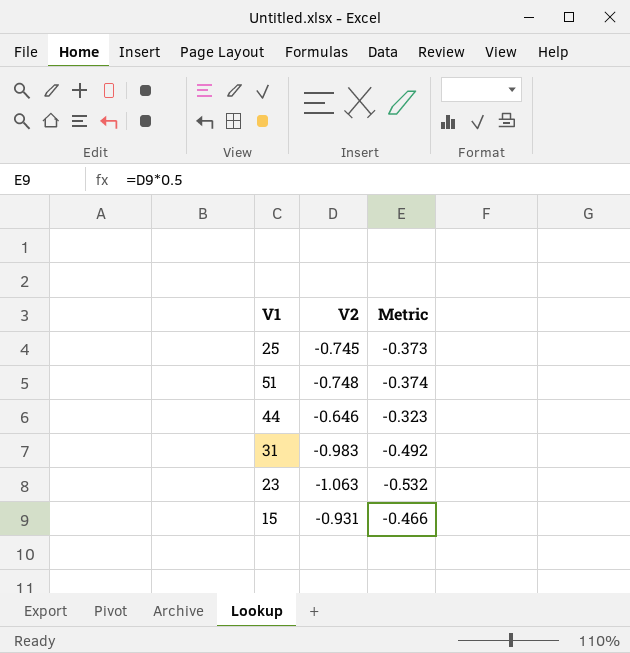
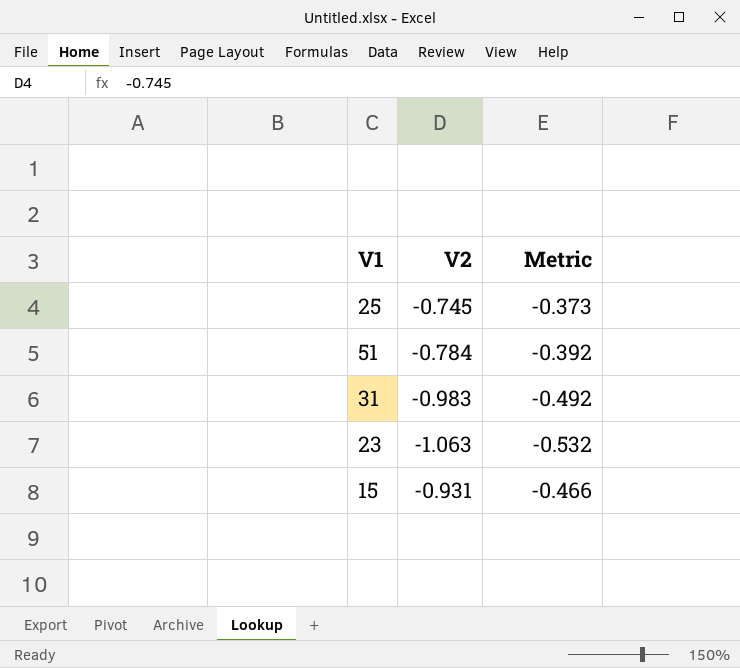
row 44: -0.646 | -0.323 -> none
51 | V2: -0.748 -> -0.784
51 | Metric: -0.374 -> -0.392

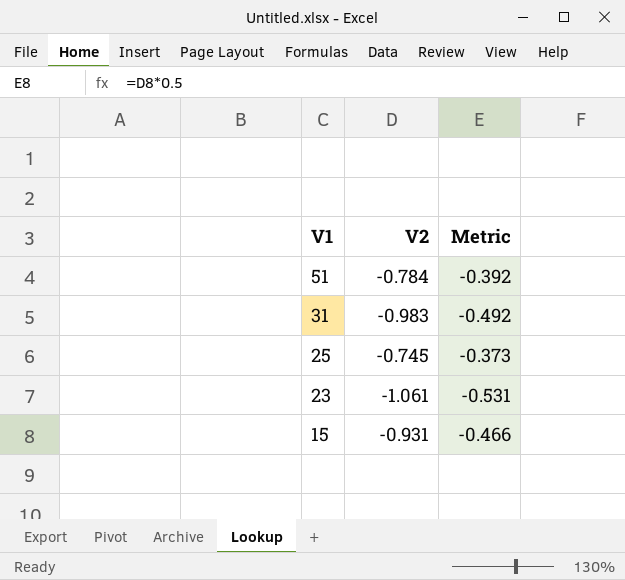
row order: none -> V1 descending
23 | V2: -1.063 -> -1.061
23 | Metric: -0.532 -> -0.531

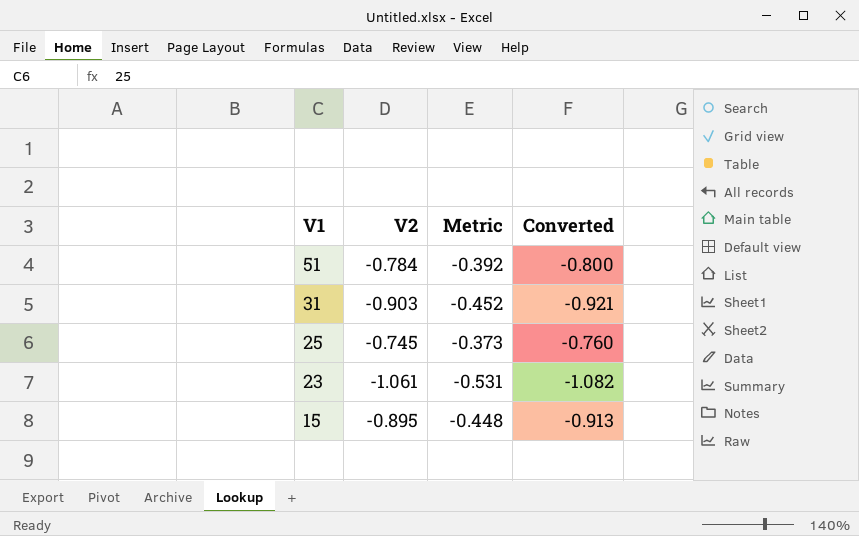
column Converted | formula: none -> [V2] * 1.02
31 | V2: -0.983 -> -0.903
31 | Metric: -0.492 -> -0.452
15 | V2: -0.931 -> -0.895
15 | Metric: -0.466 -> -0.448

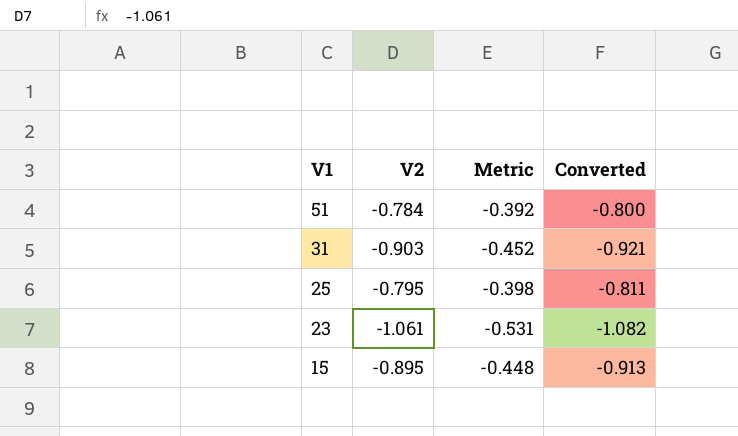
25 | V2: -0.745 -> -0.795
25 | Metric: -0.373 -> -0.398
25 | Converted: -0.760 -> -0.811

